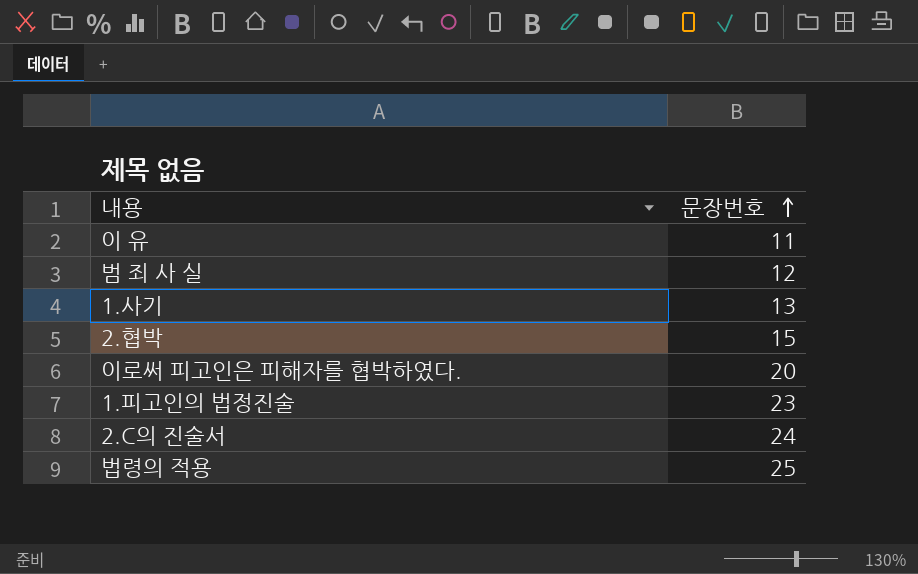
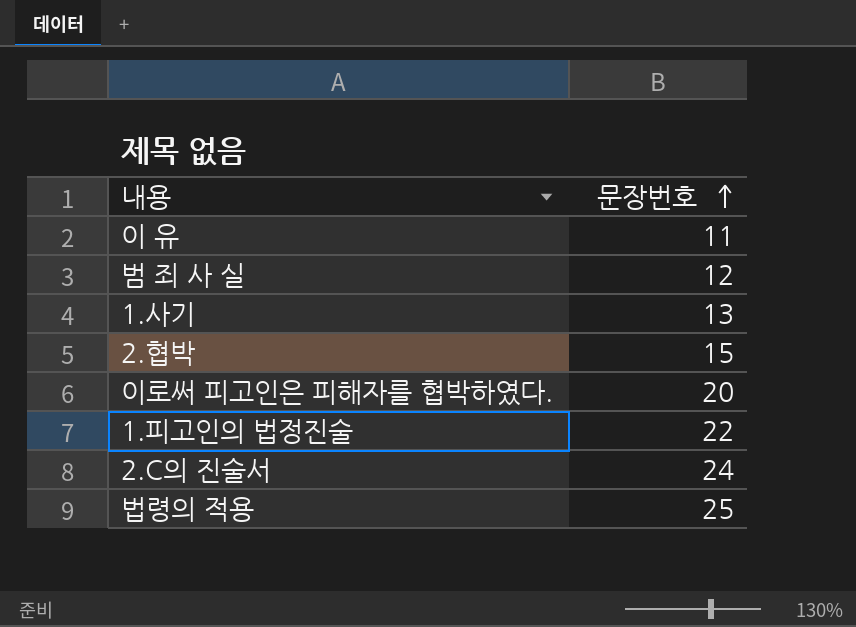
1.피고인의 법정진술 | 문장번호: 23 -> 22

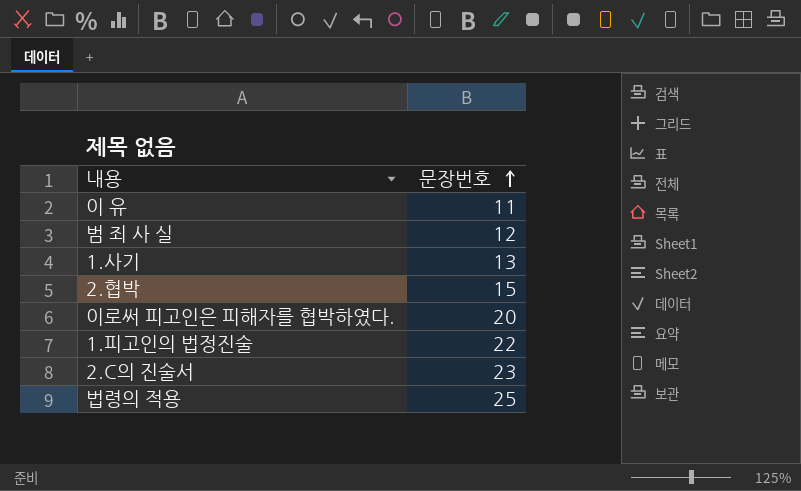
2.C의 진술서 | 문장번호: 24 -> 23

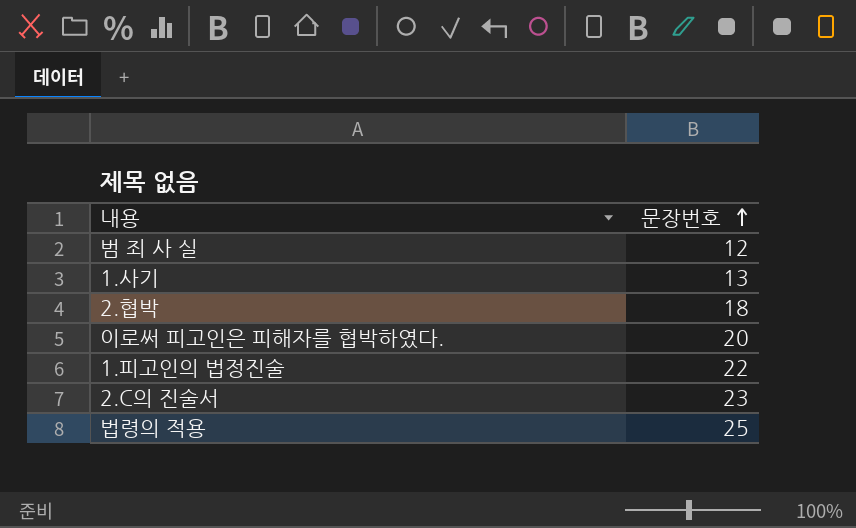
row 이 유: 11 -> none
2.협박 | 문장번호: 15 -> 18

